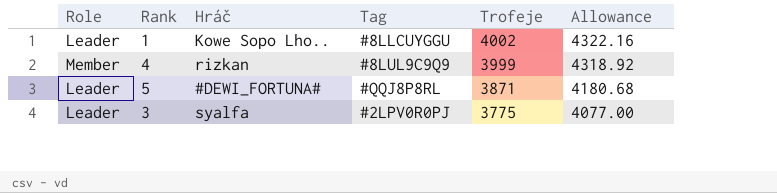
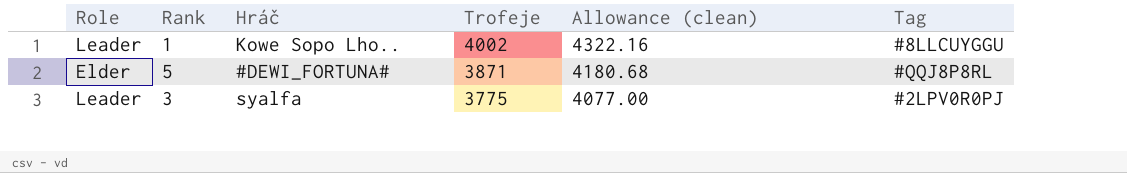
column name: Allowance -> Allowance (clean)
column Tag | position: 4 -> 6
row 4: Member | rizkan | #8LUL9C9Q9 | 3999 | 4318.92 -> none
5 | Role: Leader -> Elder

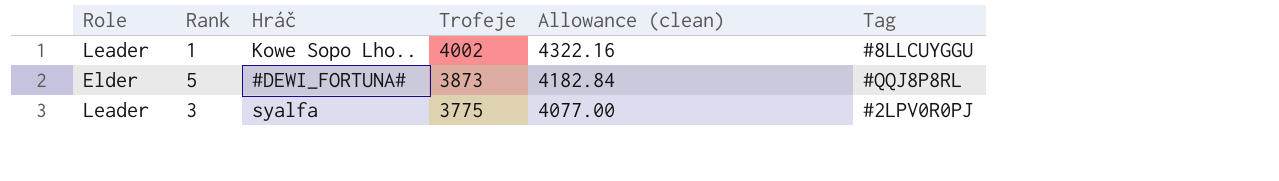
5 | Trofeje: 3871 -> 3873
5 | Allowance (clean): 4180.68 -> 4182.84

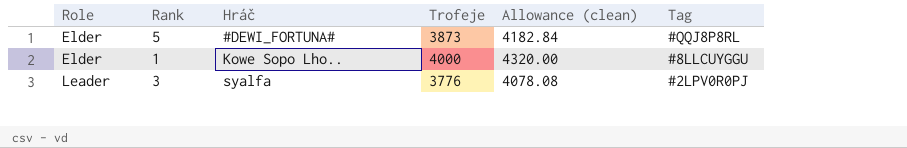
row order: Trofeje descending -> Role ascending
1 | Role: Leader -> Elder
1 | Trofeje: 4002 -> 4000
1 | Allowance (clean): 4322.16 -> 4320.00
3 | Trofeje: 3775 -> 3776
3 | Allowance (clean): 4077.00 -> 4078.08

